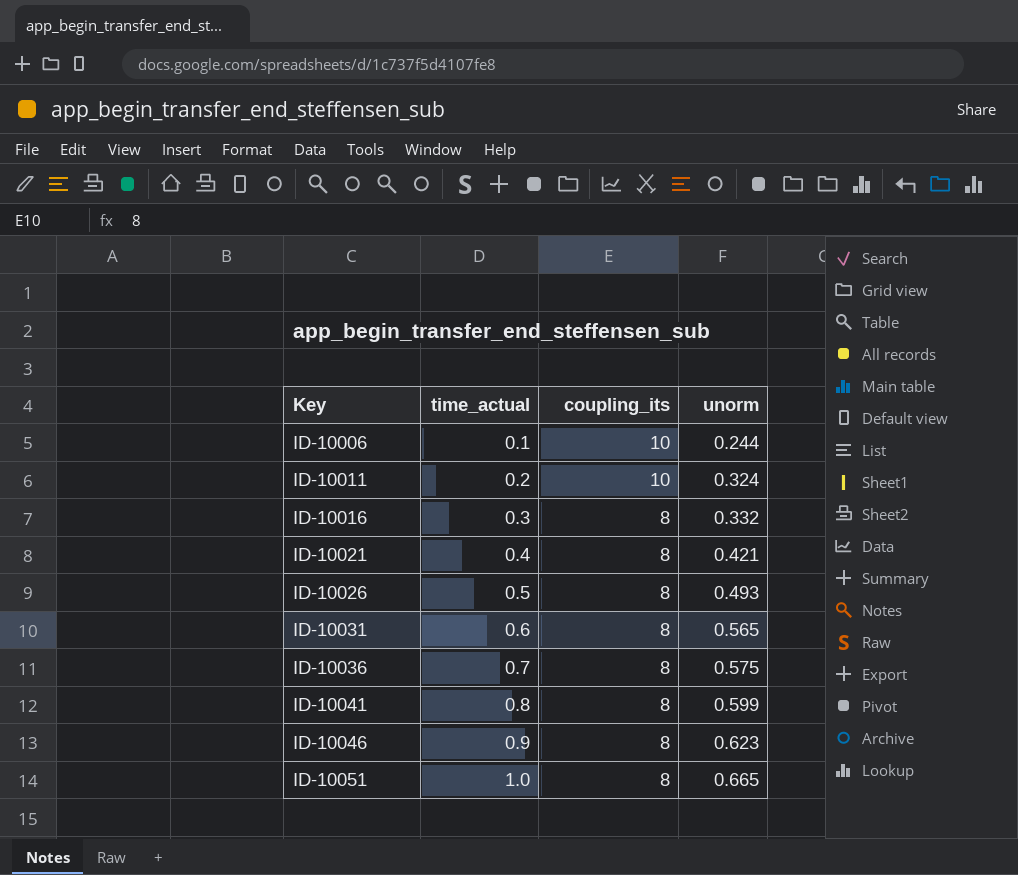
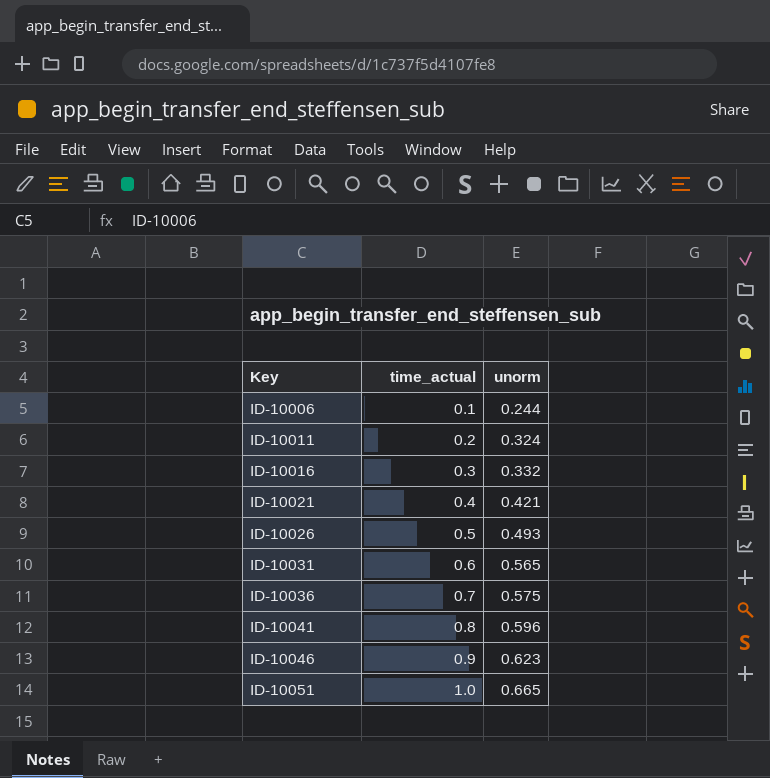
column coupling_its | position: 3 -> none
ID-10041 | unorm: 0.599 -> 0.596

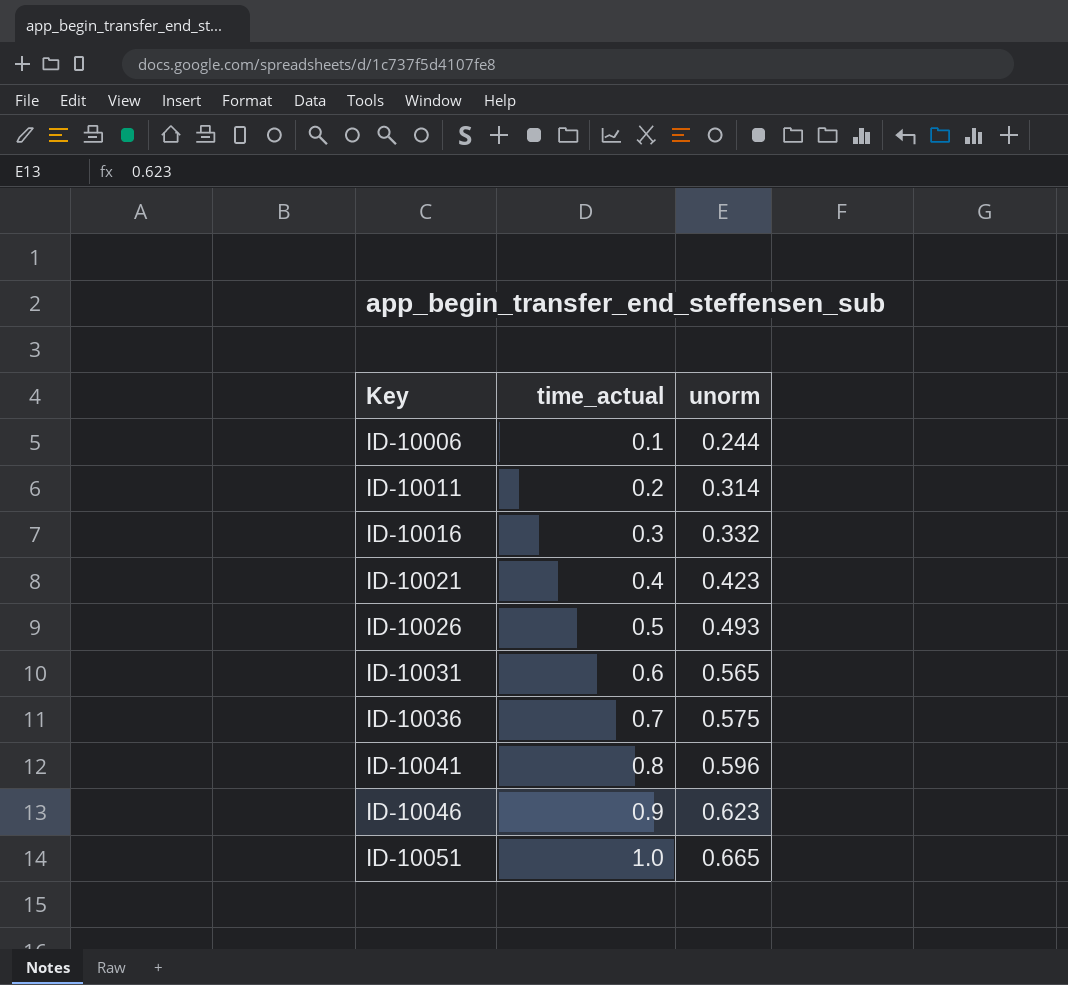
ID-10011 | unorm: 0.324 -> 0.314
ID-10021 | unorm: 0.421 -> 0.423

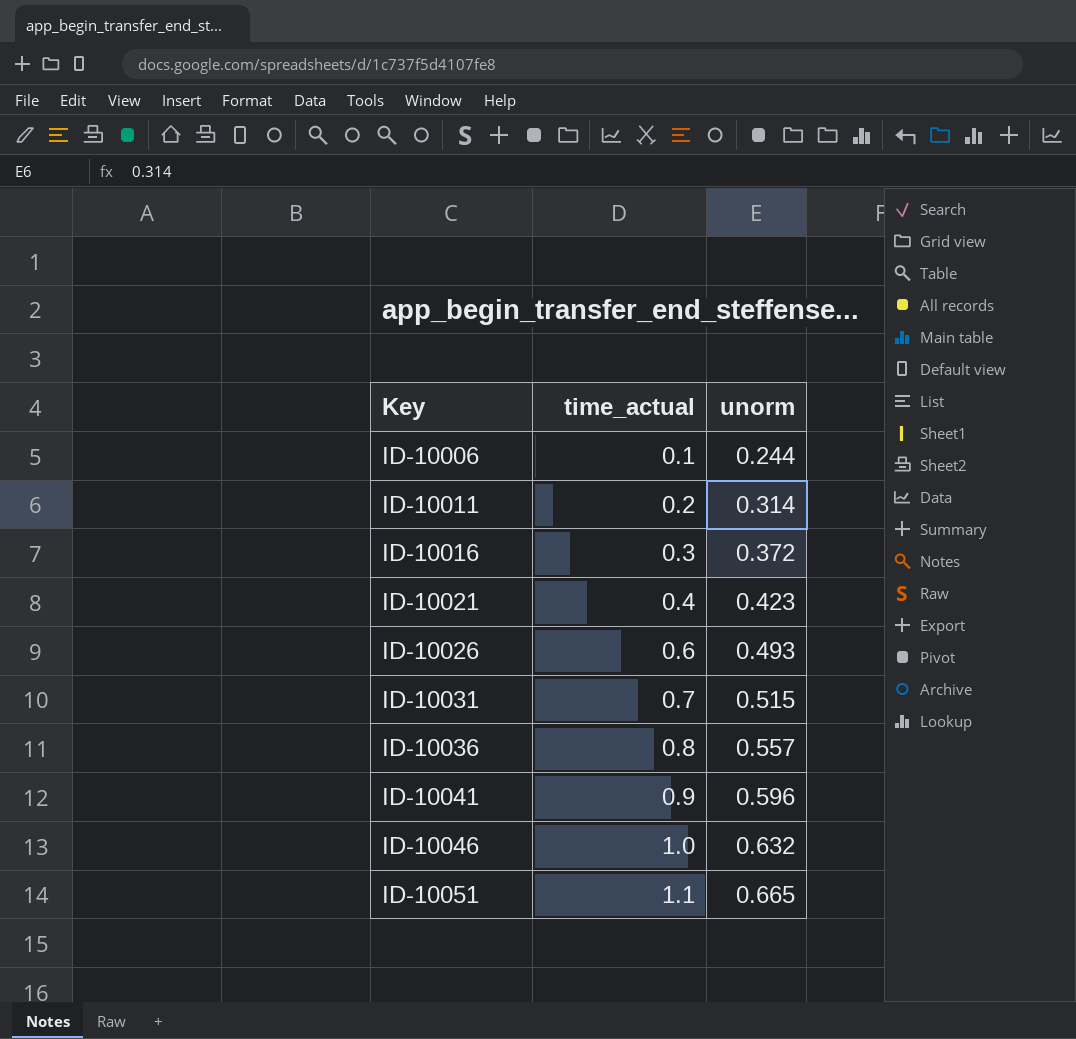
ID-10016 | unorm: 0.332 -> 0.372
ID-10026 | time_actual: 0.5 -> 0.6
ID-10031 | time_actual: 0.6 -> 0.7
ID-10031 | unorm: 0.565 -> 0.515
ID-10036 | time_actual: 0.7 -> 0.8
ID-10036 | unorm: 0.575 -> 0.557
ID-10041 | time_actual: 0.8 -> 0.9
ID-10046 | time_actual: 0.9 -> 1.0
ID-10046 | unorm: 0.623 -> 0.632
ID-10051 | time_actual: 1.0 -> 1.1

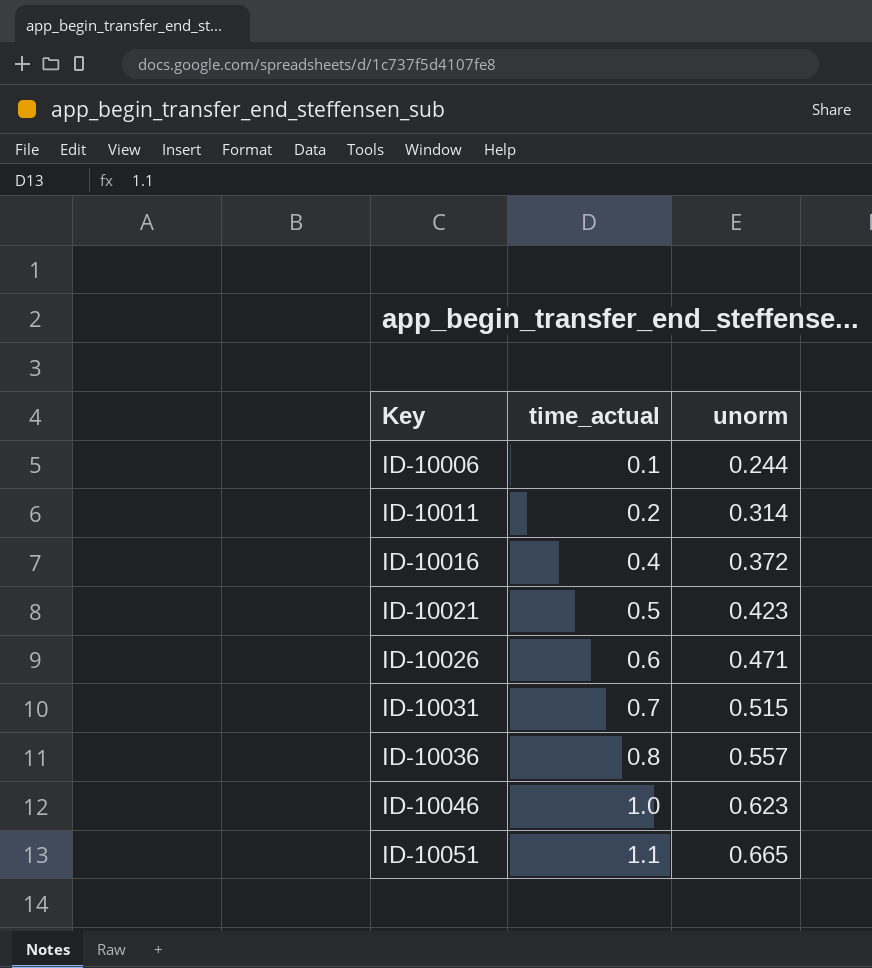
row ID-10041: 0.9 | 0.596 -> none
ID-10016 | time_actual: 0.3 -> 0.4
ID-10021 | time_actual: 0.4 -> 0.5
ID-10026 | unorm: 0.493 -> 0.471
ID-10046 | unorm: 0.632 -> 0.623

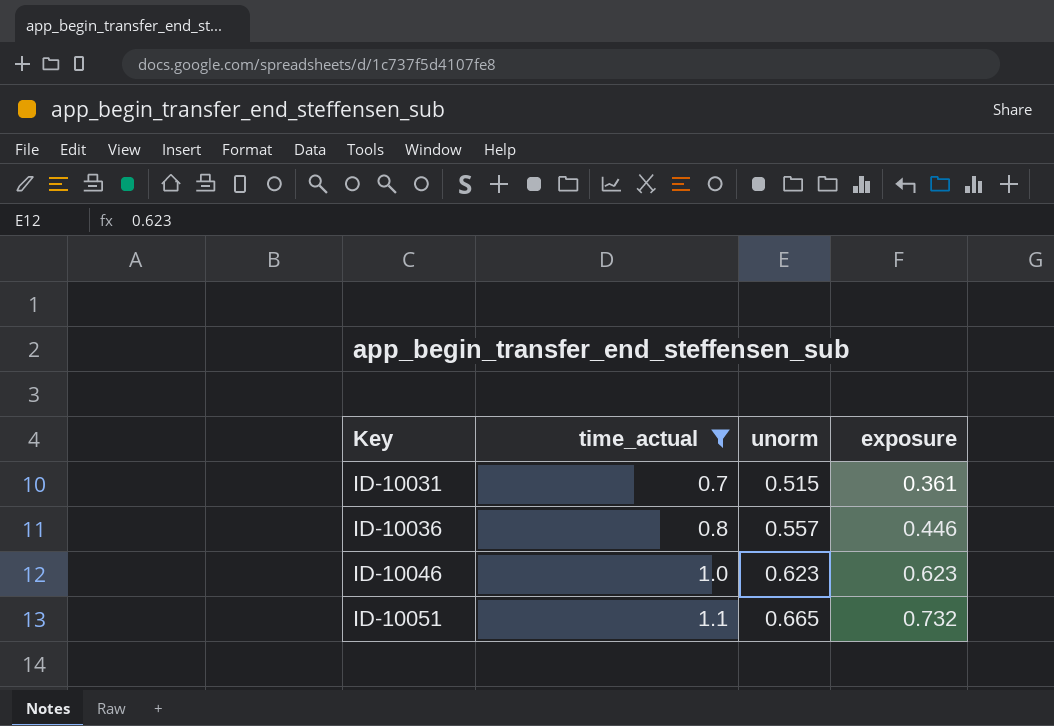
filter: none -> time_actual >= 0.7
column exposure | formula: none -> [time_actual] * [unorm]

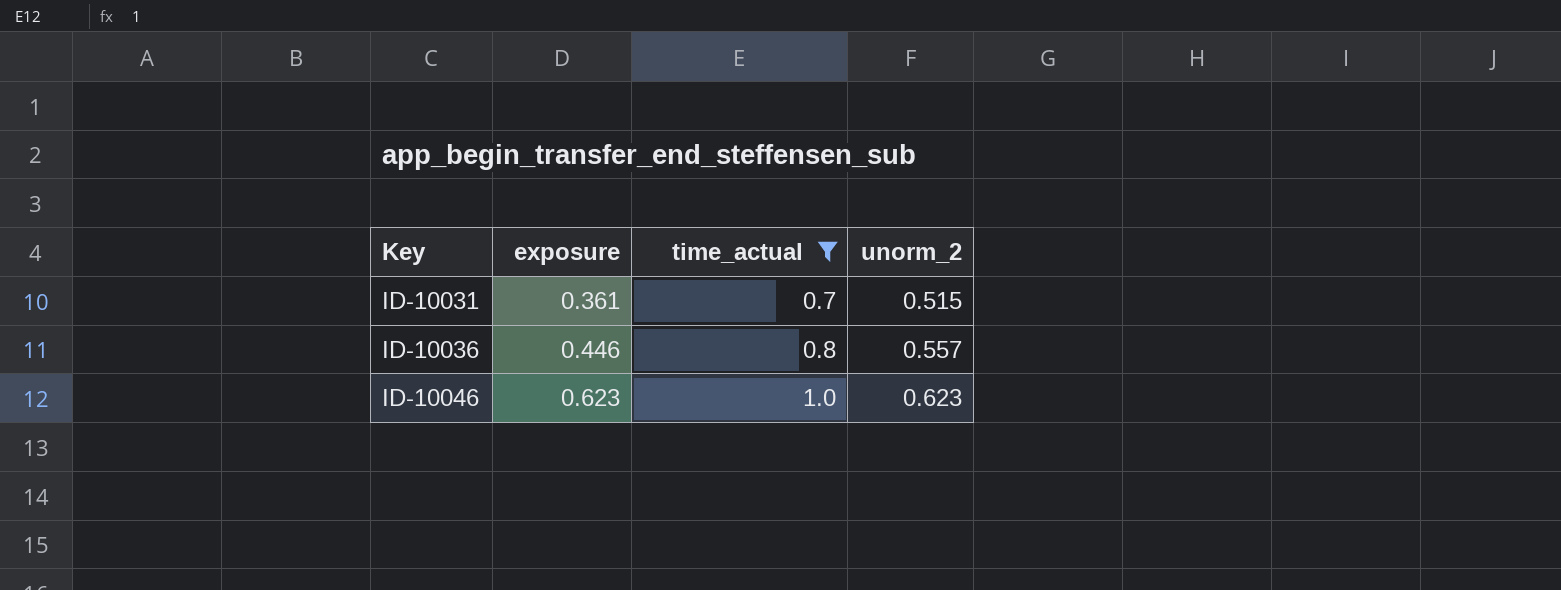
column exposure | position: 4 -> 2
column name: unorm -> unorm_2
row ID-10051: 1.1 | 0.665 | 0.732 -> none

